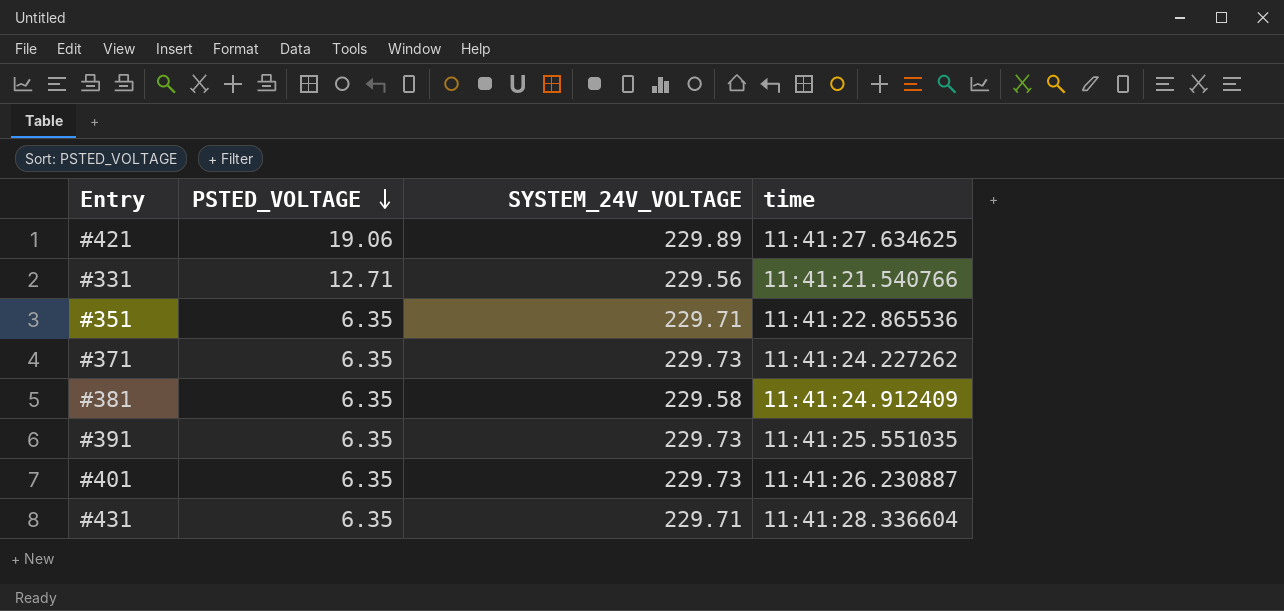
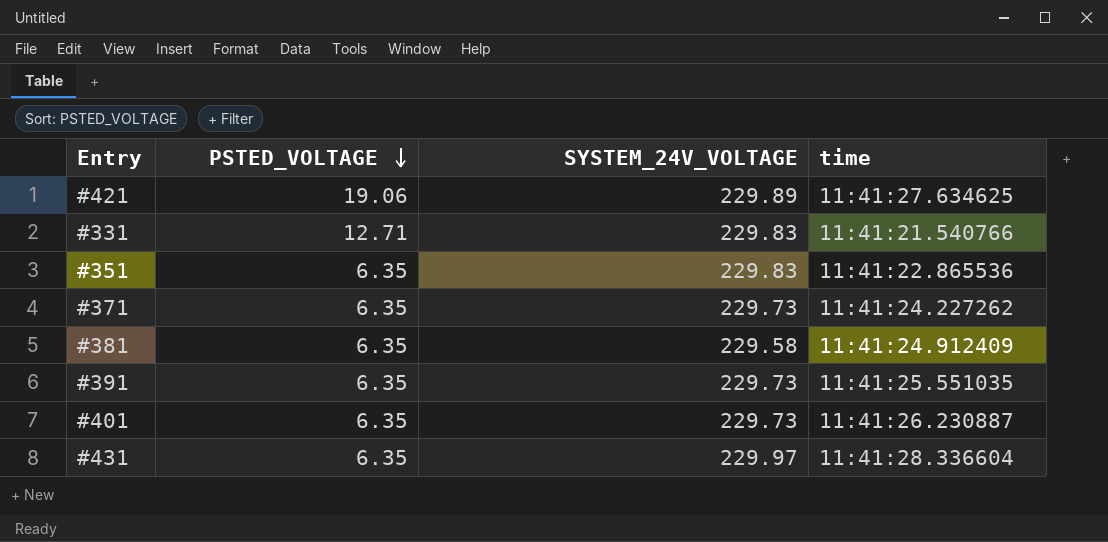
#331 | SYSTEM_24V_VOLTAGE: 229.56 -> 229.83
#351 | SYSTEM_24V_VOLTAGE: 229.71 -> 229.83
#431 | SYSTEM_24V_VOLTAGE: 229.71 -> 229.97

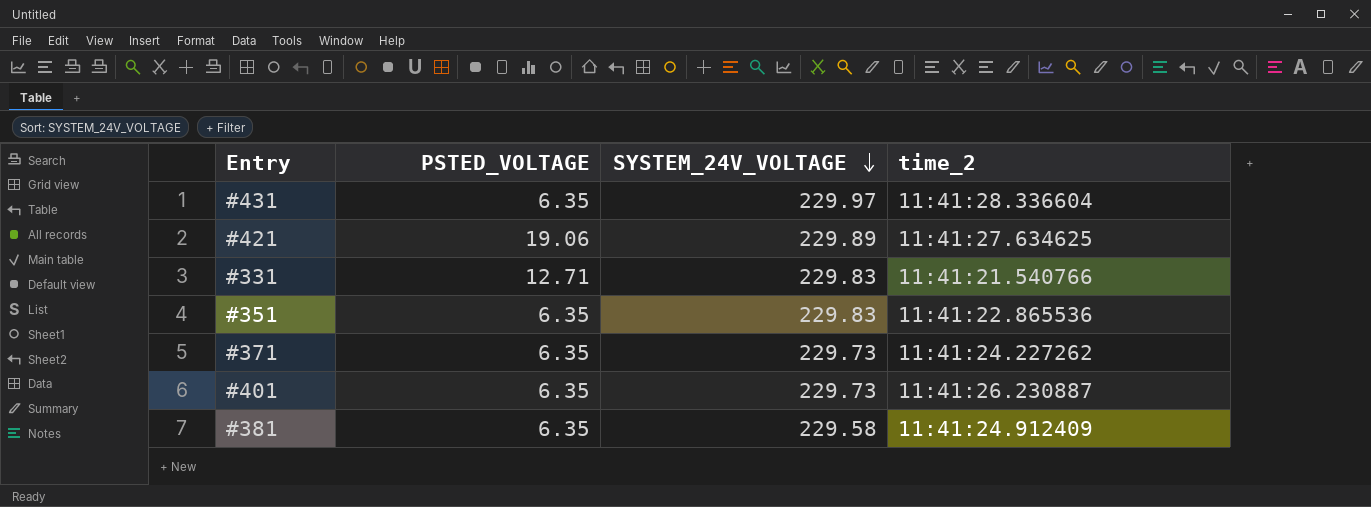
row order: PSTED_VOLTAGE descending -> SYSTEM_24V_VOLTAGE descending
column name: time -> time_2
row #391: 6.35 | 229.73 | 11:41:25.551035 -> none

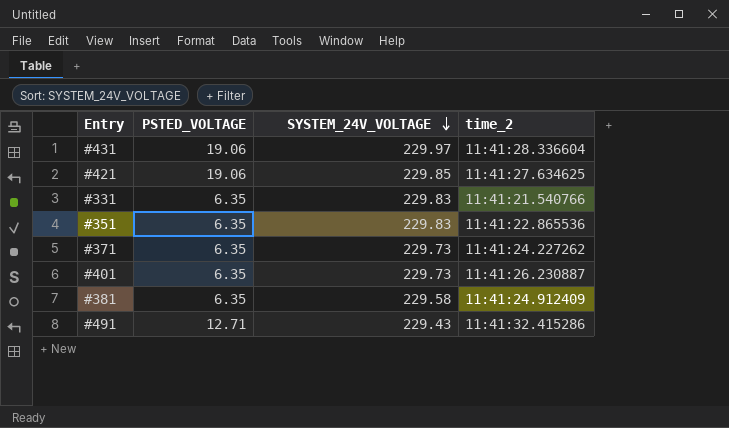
#431 | PSTED_VOLTAGE: 6.35 -> 19.06
#421 | SYSTEM_24V_VOLTAGE: 229.89 -> 229.85
#331 | PSTED_VOLTAGE: 12.71 -> 6.35
row #491: none -> 12.71 | 229.43 | 11:41:32.415286

